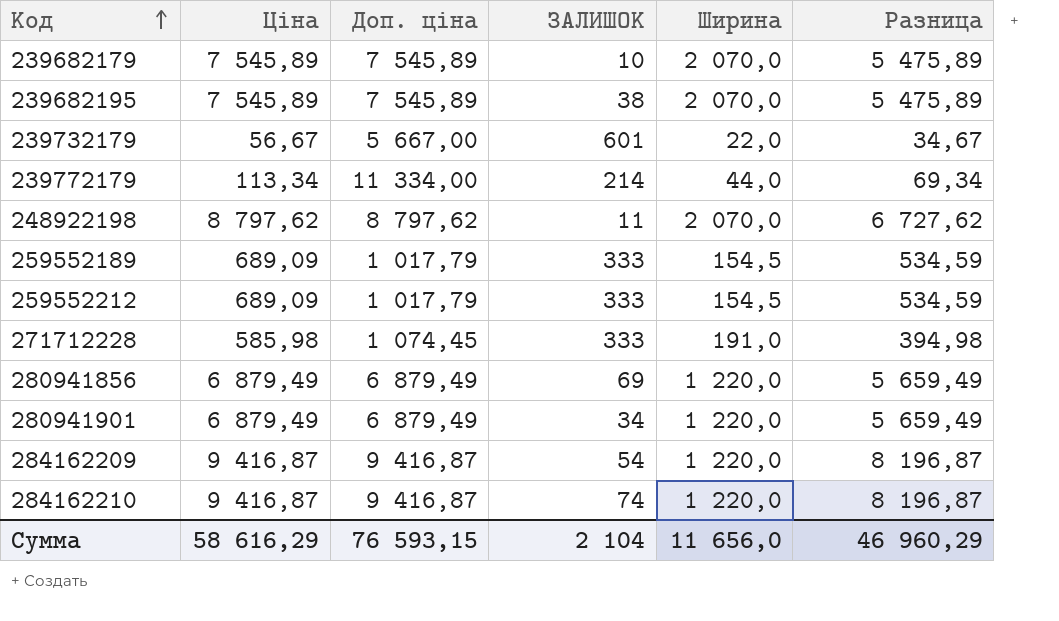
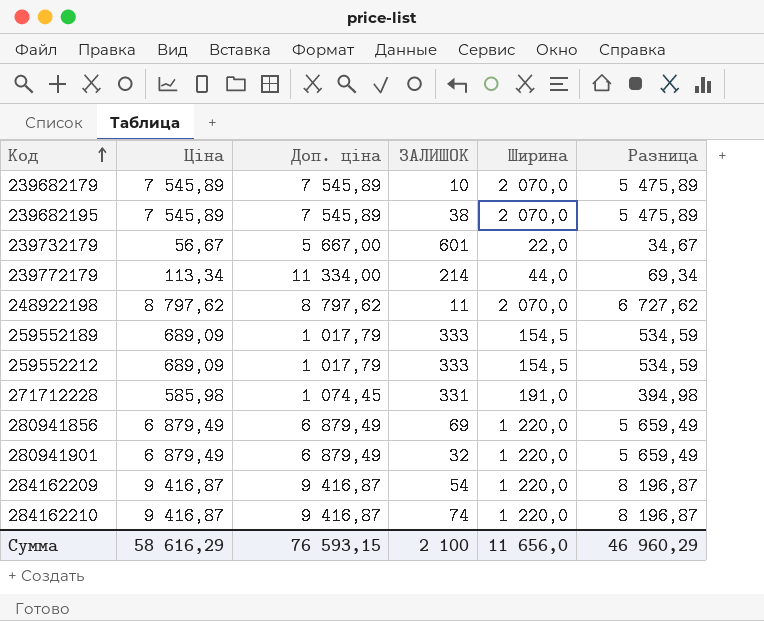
271712228 | ЗАЛИШОК: 333 -> 331
280941901 | ЗАЛИШОК: 34 -> 32
Сумма | ЗАЛИШОК: 2 104 -> 2 100

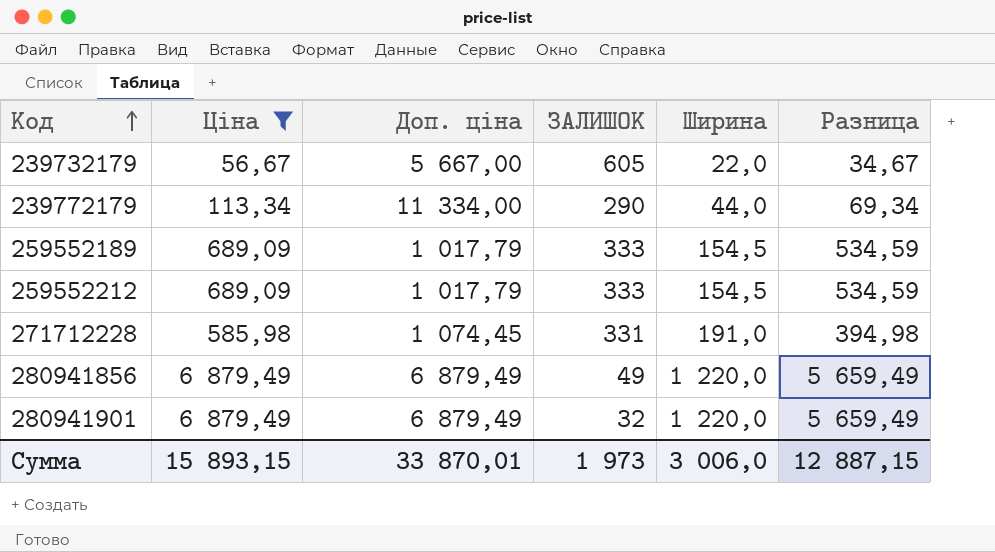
filter: none -> Ціна <= 6 879,49
239732179 | ЗАЛИШОК: 601 -> 605
239772179 | ЗАЛИШОК: 214 -> 290
280941856 | ЗАЛИШОК: 69 -> 49
Сумма | Ціна: 58 616,29 -> 15 893,15
Сумма | Доп. ціна: 76 593,15 -> 33 870,01
Сумма | ЗАЛИШОК: 2 100 -> 1 973
Сумма | Ширина: 11 656,0 -> 3 006,0
Сумма | Разница: 46 960,29 -> 12 887,15

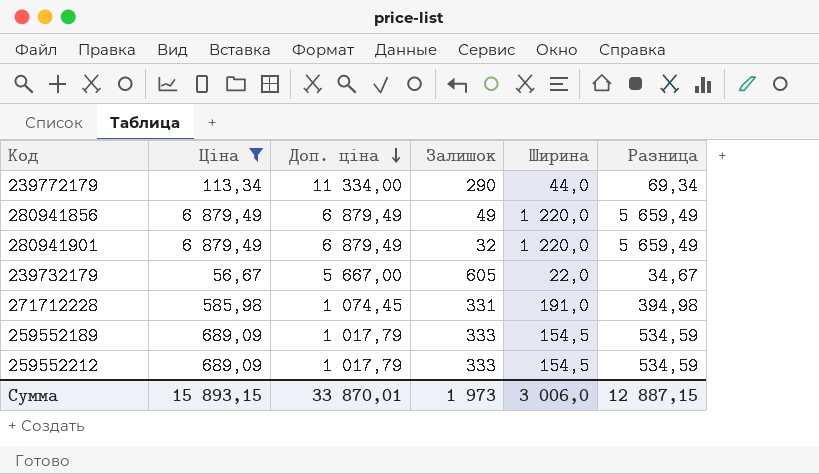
row order: Код ascending -> Доп. ціна descending
column name: ЗАЛИШОК -> Залишок

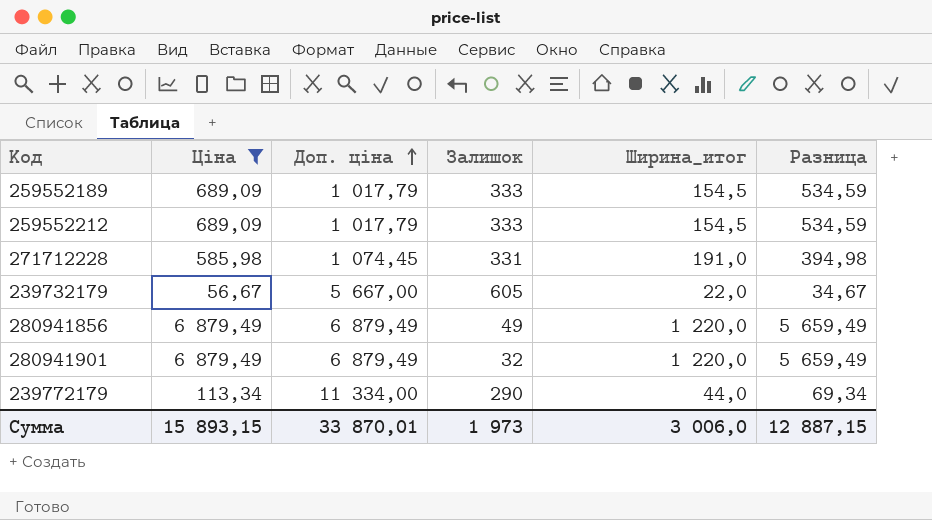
row order: Доп. ціна descending -> Доп. ціна ascending
column name: Ширина -> Ширина_итог

